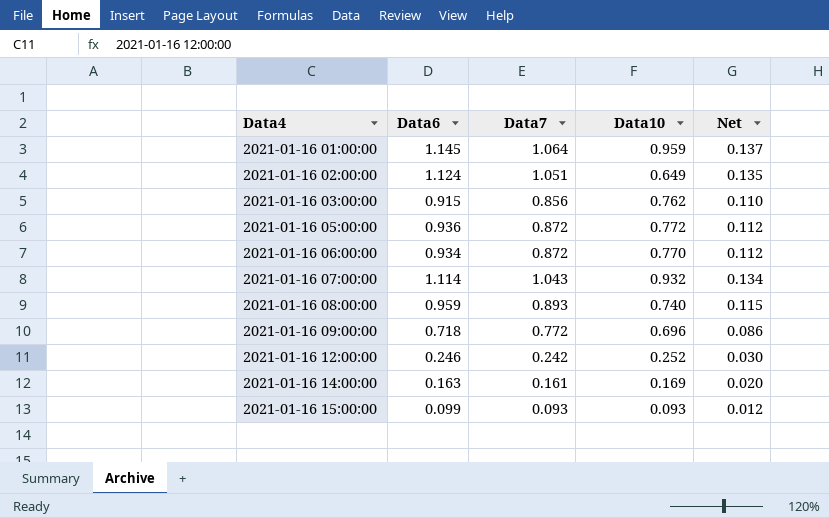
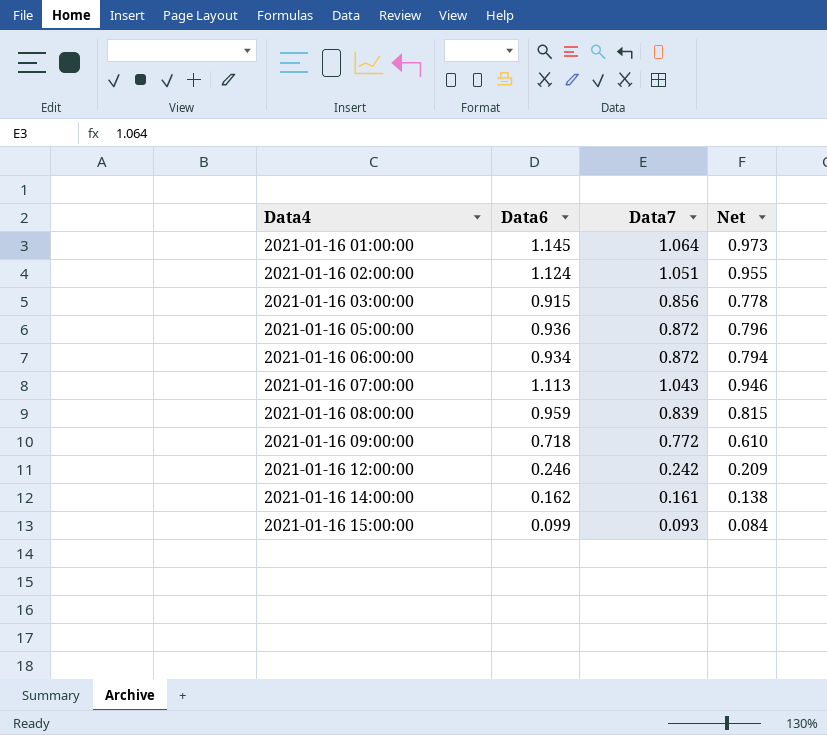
column Data10 | position: 4 -> none
column Net | formula: [Data6] * 0.12 -> [Data6] * 0.85
2021-01-16 07:00:00 | Data6: 1.114 -> 1.113
2021-01-16 08:00:00 | Data7: 0.893 -> 0.839
2021-01-16 14:00:00 | Data6: 0.163 -> 0.162

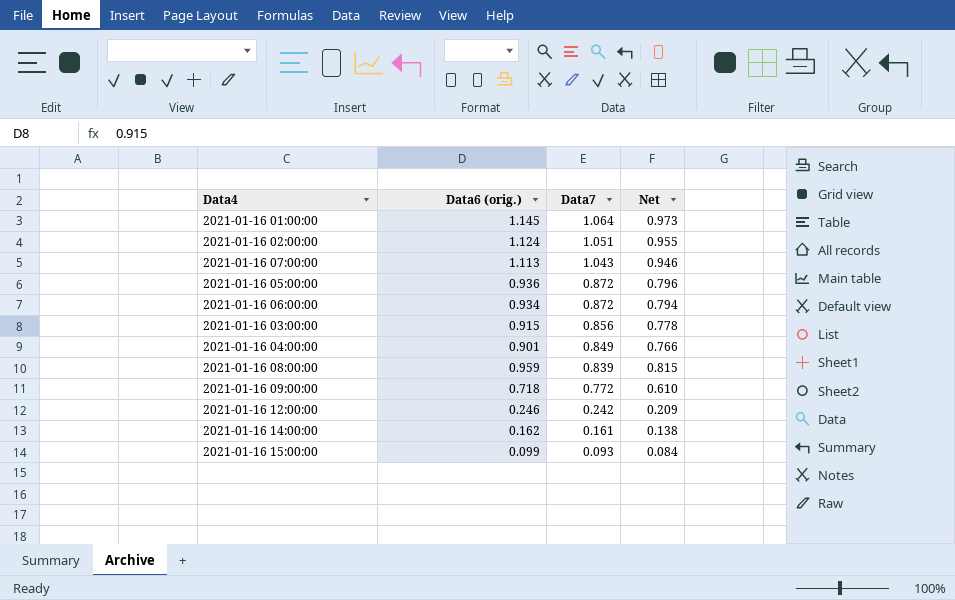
row order: Data4 ascending -> Data7 descending
column name: Data6 -> Data6 (orig.)
row 2021-01-16 04:00:00: none -> 0.901 | 0.849 | 0.766

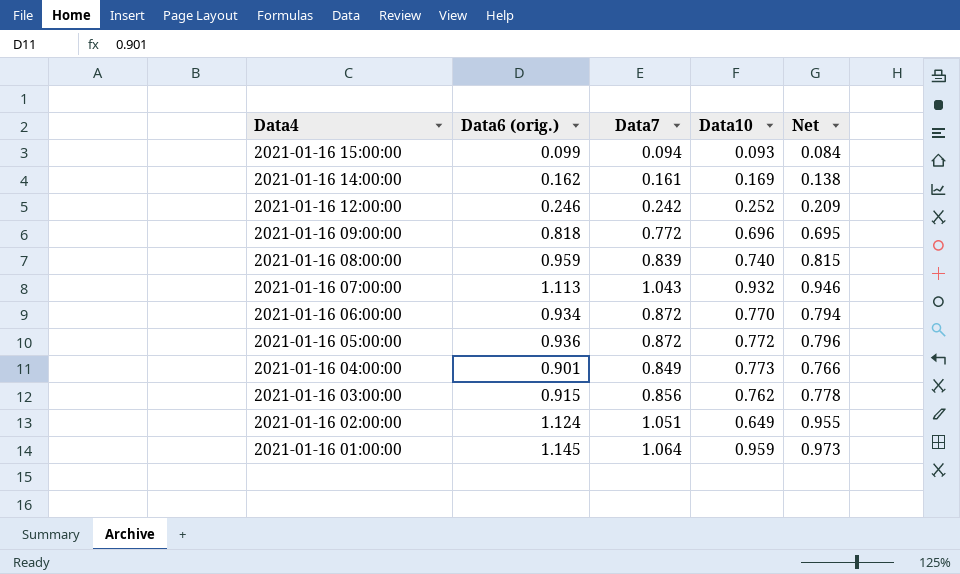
row order: Data7 descending -> Data4 descending
column Data10 | position: none -> 4
2021-01-16 15:00:00 | Data7: 0.093 -> 0.094
2021-01-16 09:00:00 | Data6 (orig.): 0.718 -> 0.818
2021-01-16 09:00:00 | Net: 0.610 -> 0.695

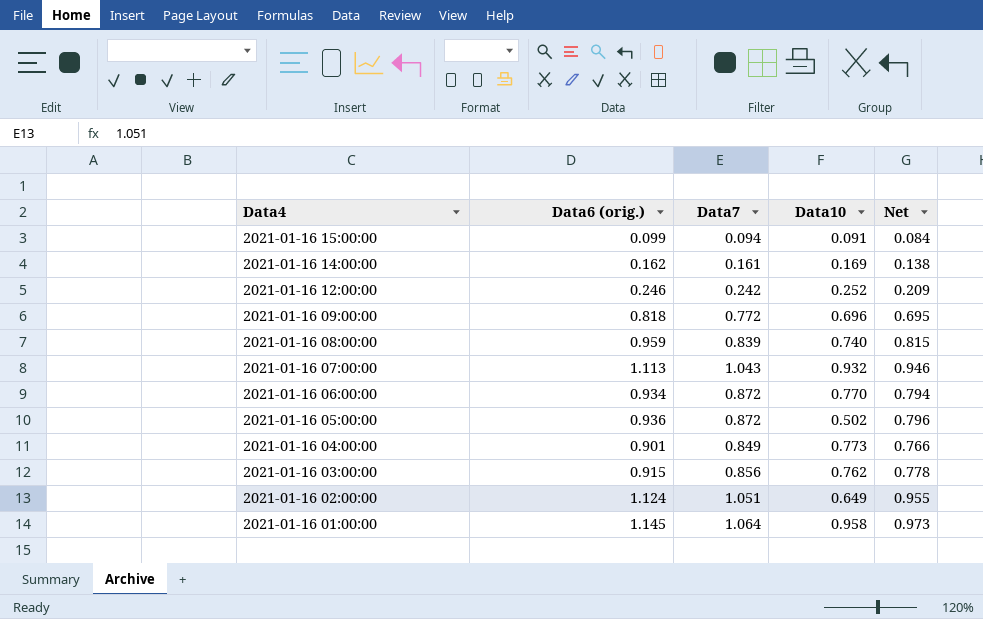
2021-01-16 15:00:00 | Data10: 0.093 -> 0.091
2021-01-16 05:00:00 | Data10: 0.772 -> 0.502
2021-01-16 01:00:00 | Data10: 0.959 -> 0.958

